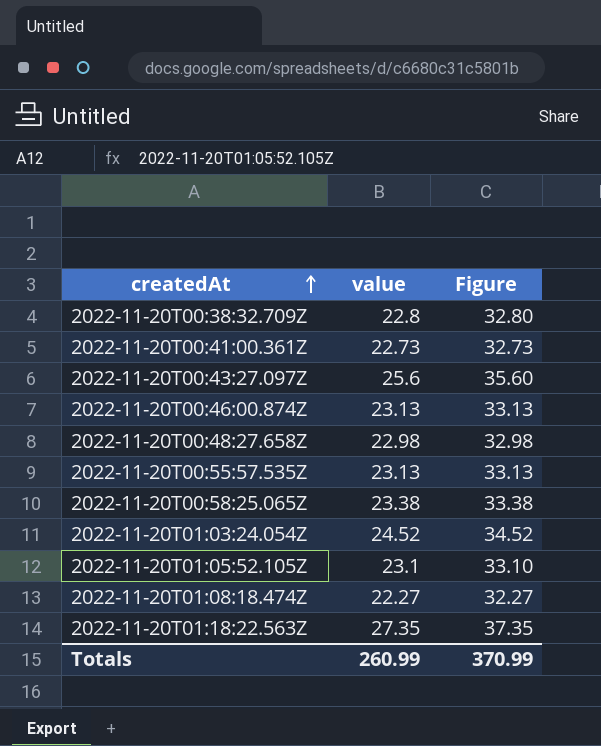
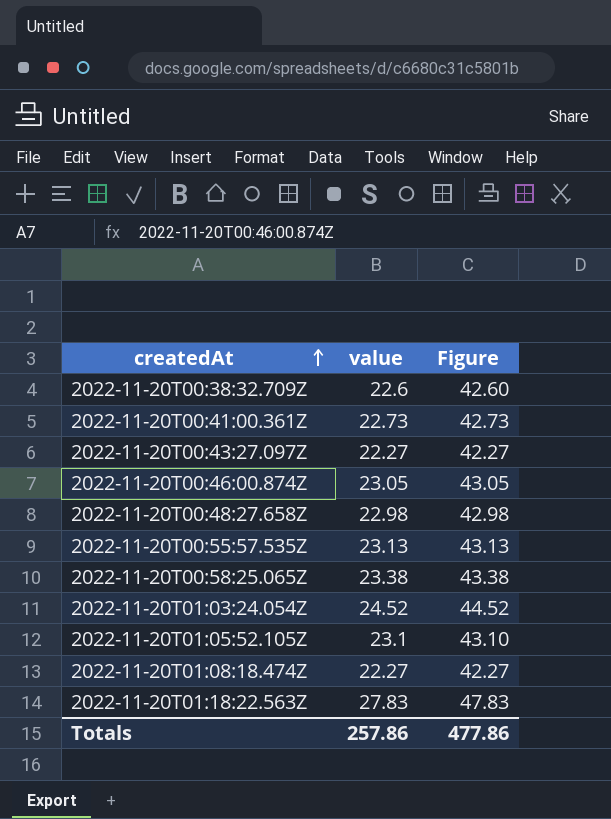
column Figure | formula: [value] + 10 -> [value] + 20
2022-11-20T00:38:32.709Z | value: 22.8 -> 22.6
2022-11-20T00:43:27.097Z | value: 25.6 -> 22.27
2022-11-20T00:46:00.874Z | value: 23.13 -> 23.05
2022-11-20T01:18:22.563Z | value: 27.35 -> 27.83
Totals | value: 260.99 -> 257.86
Totals | Figure: 370.99 -> 477.86

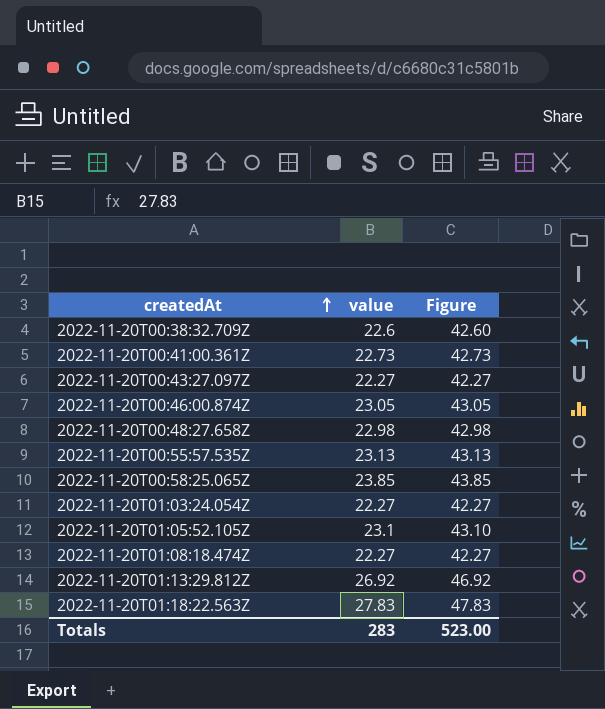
2022-11-20T00:58:25.065Z | value: 23.38 -> 23.85
2022-11-20T00:58:25.065Z | Figure: 43.38 -> 43.85
2022-11-20T01:03:24.054Z | value: 24.52 -> 22.27
2022-11-20T01:03:24.054Z | Figure: 44.52 -> 42.27
row 2022-11-20T01:13:29.812Z: none -> 26.92 | 46.92
Totals | value: 257.86 -> 283
Totals | Figure: 477.86 -> 523.00

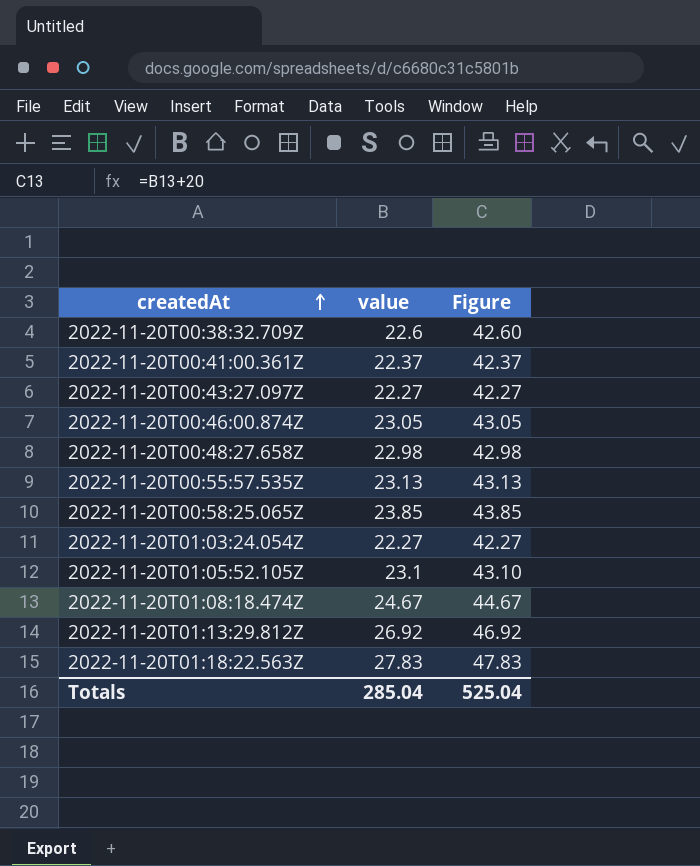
2022-11-20T00:41:00.361Z | value: 22.73 -> 22.37
2022-11-20T00:41:00.361Z | Figure: 42.73 -> 42.37
2022-11-20T01:08:18.474Z | value: 22.27 -> 24.67
2022-11-20T01:08:18.474Z | Figure: 42.27 -> 44.67
Totals | value: 283 -> 285.04
Totals | Figure: 523.00 -> 525.04

